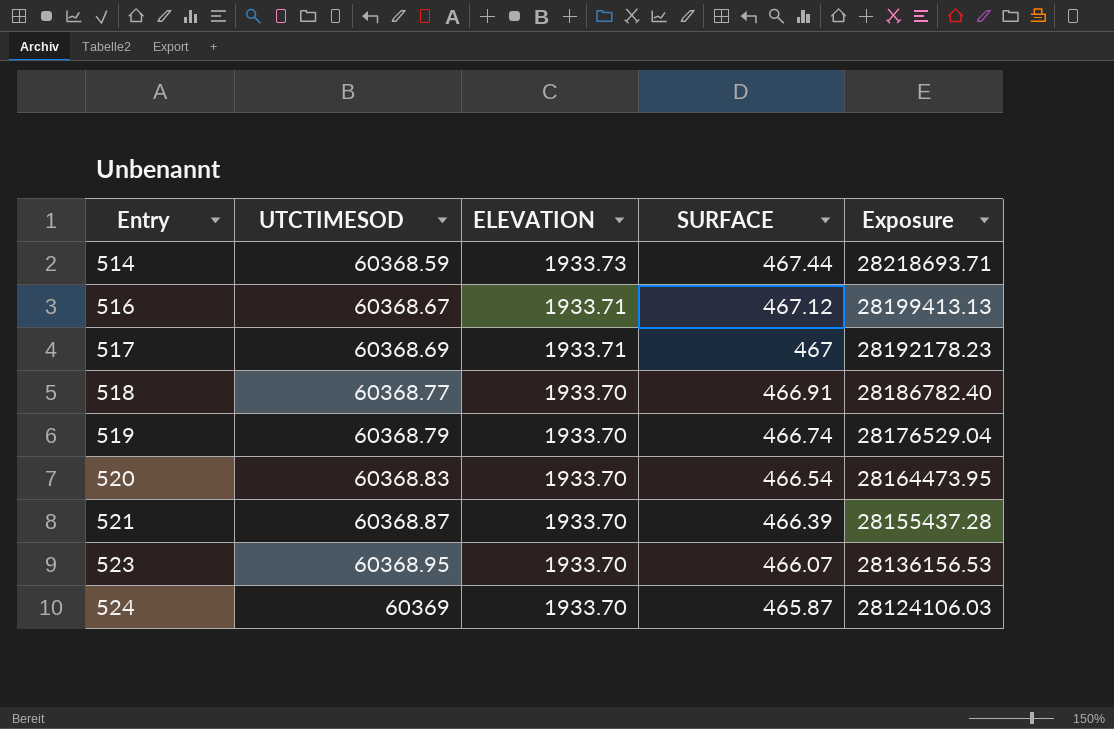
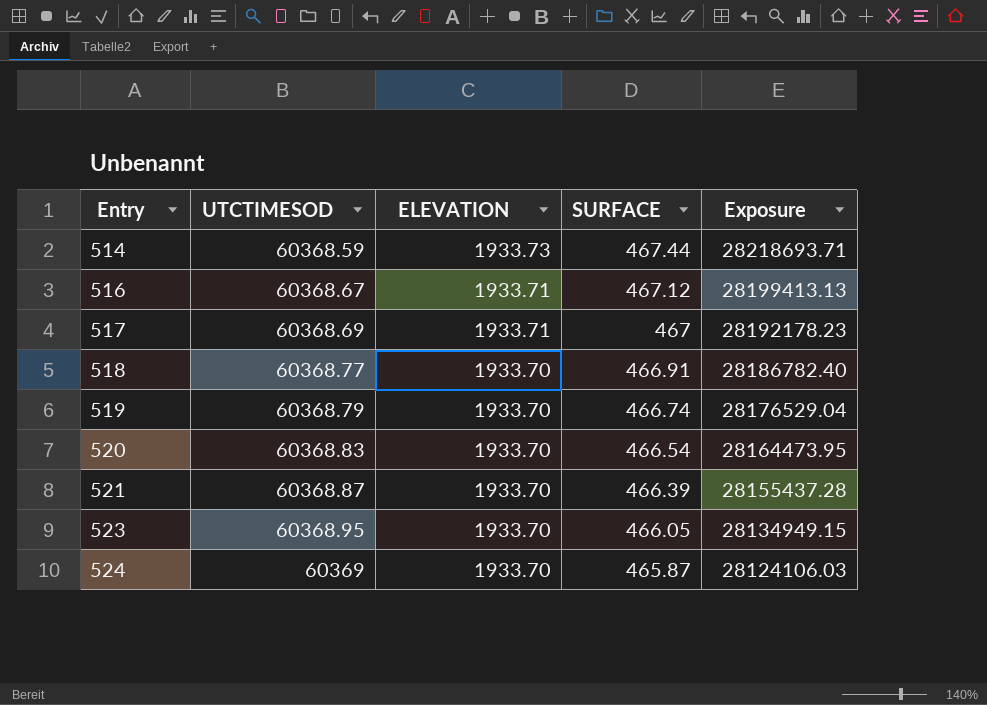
523 | SURFACE: 466.07 -> 466.05
523 | Exposure: 28136156.53 -> 28134949.15

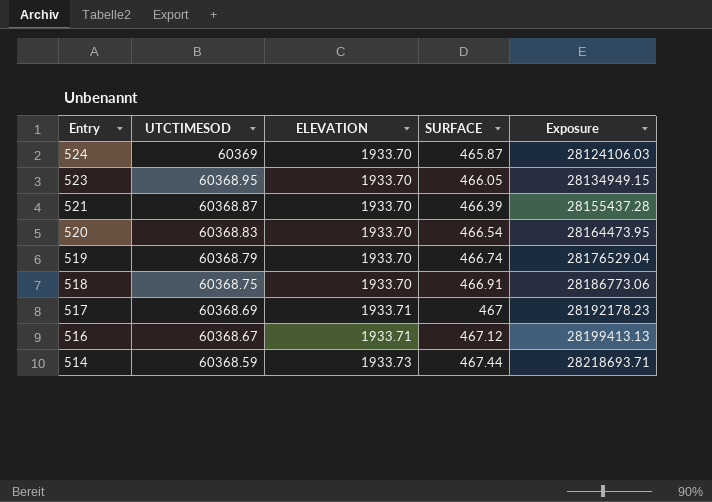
row order: Entry ascending -> Entry descending
518 | UTCTIMESOD: 60368.77 -> 60368.75
518 | Exposure: 28186782.40 -> 28186773.06

